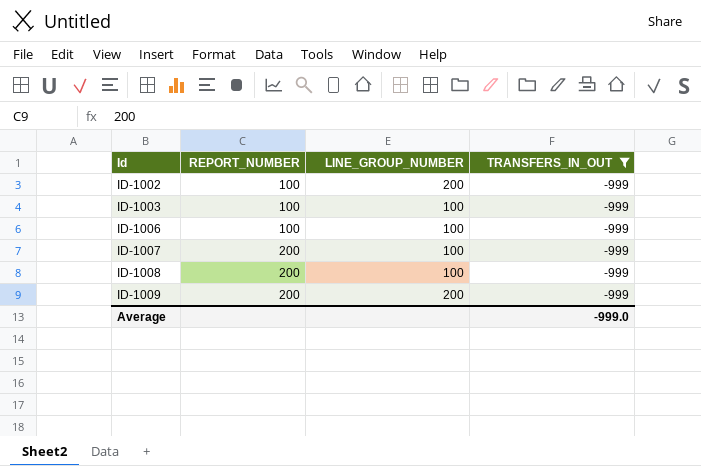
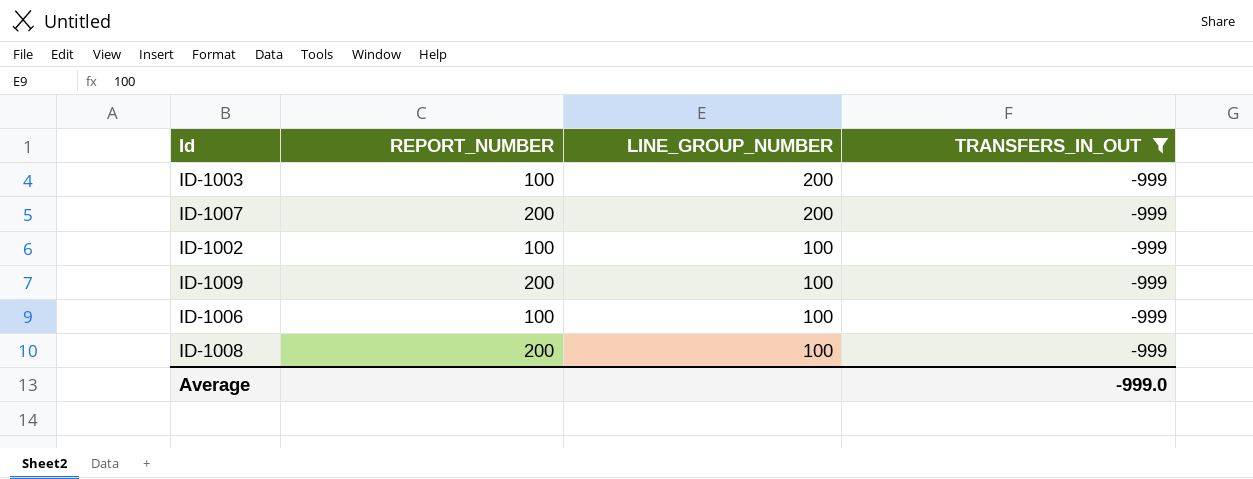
row order: Id ascending -> LINE_GROUP_NUMBER descending
ID-1003 | LINE_GROUP_NUMBER: 100 -> 200
ID-1007 | LINE_GROUP_NUMBER: 100 -> 200
ID-1002 | LINE_GROUP_NUMBER: 200 -> 100
ID-1009 | LINE_GROUP_NUMBER: 200 -> 100

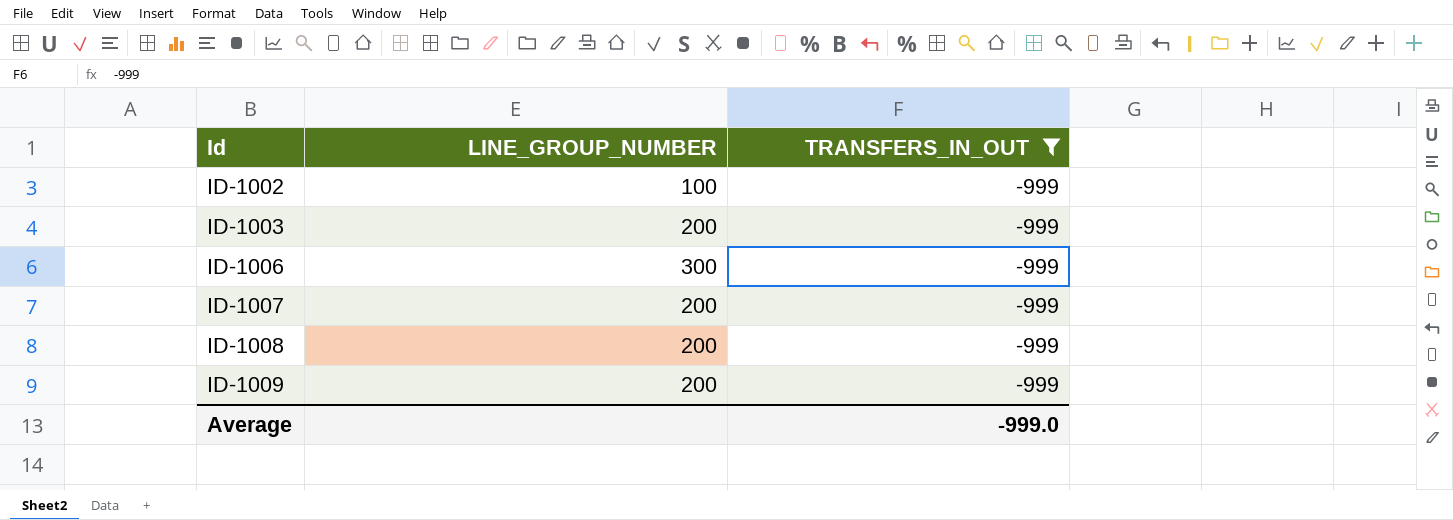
row order: LINE_GROUP_NUMBER descending -> Id ascending
column REPORT_NUMBER | position: 2 -> none
ID-1006 | LINE_GROUP_NUMBER: 100 -> 300
ID-1008 | LINE_GROUP_NUMBER: 100 -> 200
ID-1009 | LINE_GROUP_NUMBER: 100 -> 200

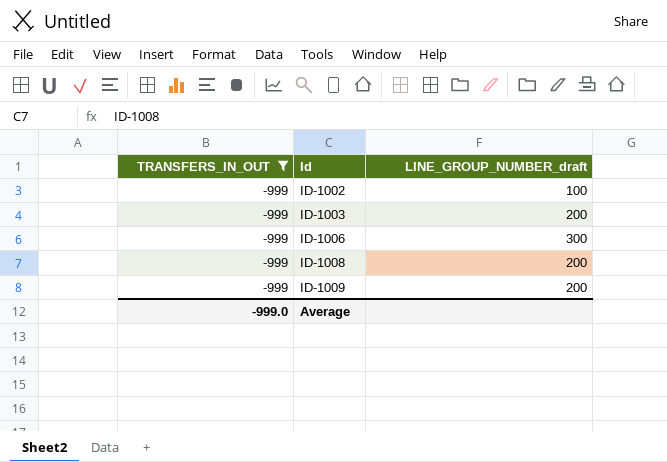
column TRANSFERS_IN_OUT | position: 3 -> 1
column name: LINE_GROUP_NUMBER -> LINE_GROUP_NUMBER_draft
row ID-1007: 200 | -999 -> none

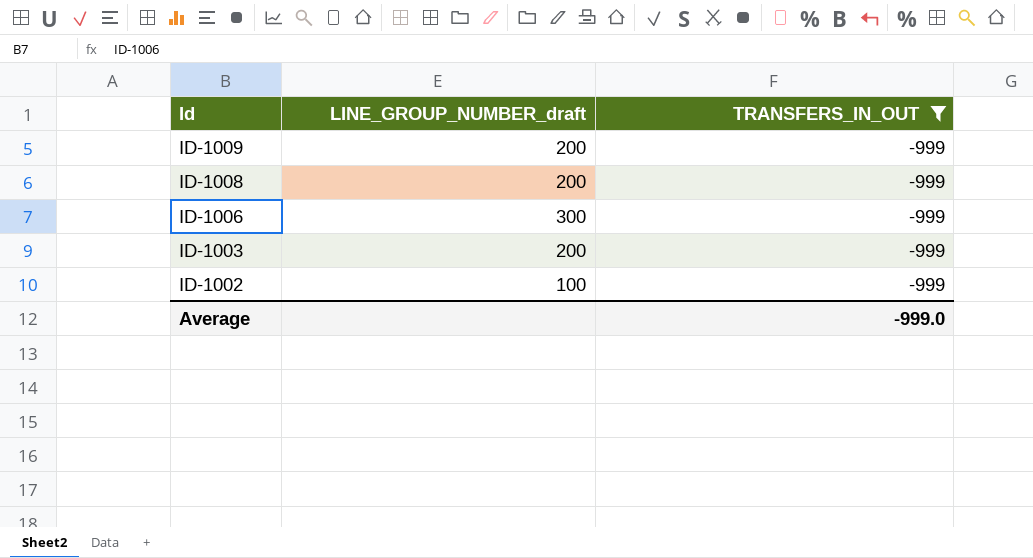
row order: Id ascending -> Id descending
column TRANSFERS_IN_OUT | position: 1 -> 3

